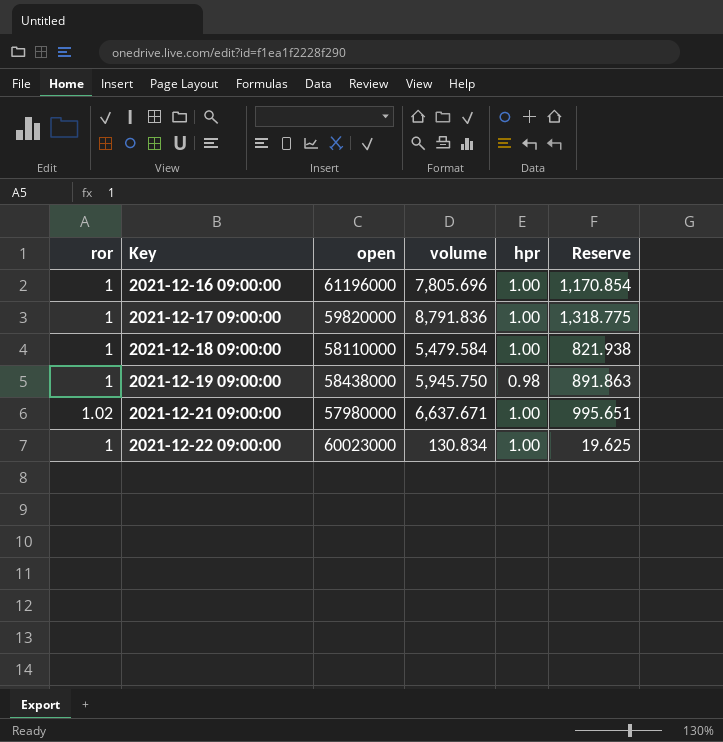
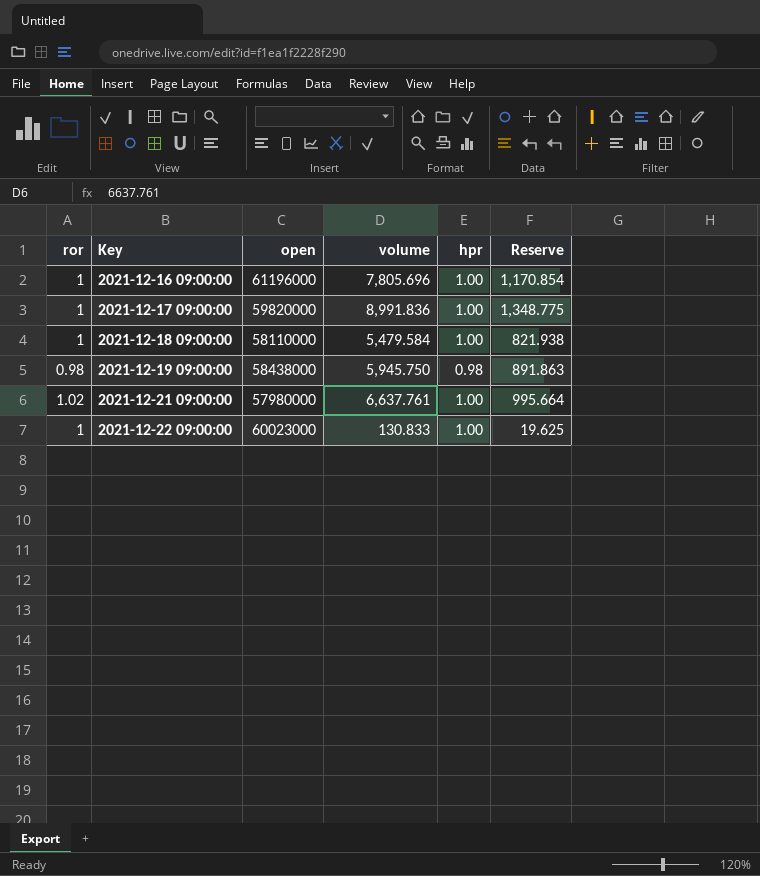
2021-12-17 09:00:00 | volume: 8,791.836 -> 8,991.836
2021-12-17 09:00:00 | Reserve: 1,318.775 -> 1,348.775
2021-12-19 09:00:00 | ror: 1 -> 0.98
2021-12-21 09:00:00 | volume: 6,637.671 -> 6,637.761
2021-12-21 09:00:00 | Reserve: 995.651 -> 995.664
2021-12-22 09:00:00 | volume: 130.834 -> 130.833

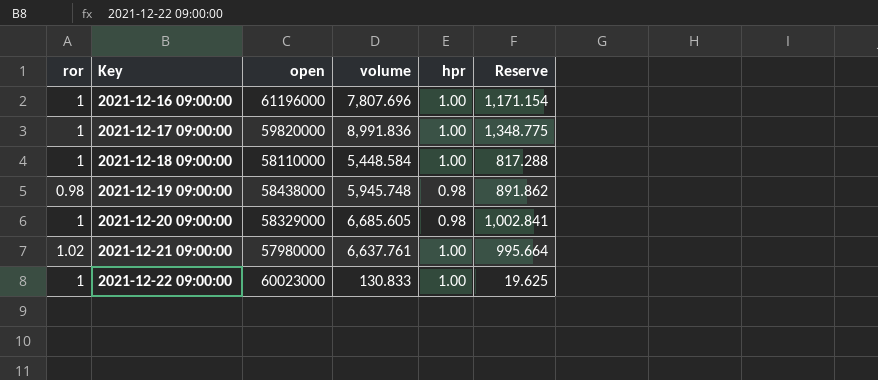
2021-12-16 09:00:00 | volume: 7,805.696 -> 7,807.696
2021-12-16 09:00:00 | Reserve: 1,170.854 -> 1,171.154
2021-12-18 09:00:00 | volume: 5,479.584 -> 5,448.584
2021-12-18 09:00:00 | Reserve: 821.938 -> 817.288
2021-12-19 09:00:00 | volume: 5,945.750 -> 5,945.748
2021-12-19 09:00:00 | Reserve: 891.863 -> 891.862
row 2021-12-20 09:00:00: none -> 1 | 58329000 | 6,685.605 | 0.98 | 1,002.841

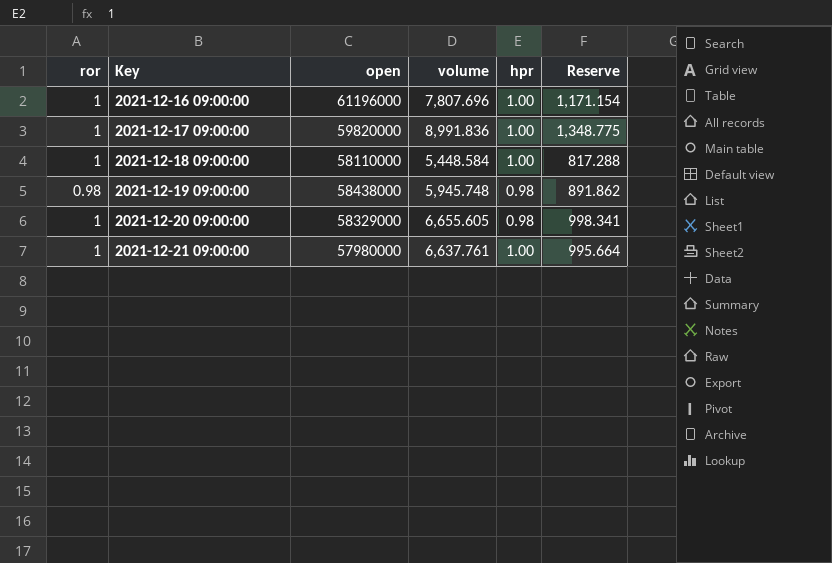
row 2021-12-22 09:00:00: 1 | 60023000 | 130.833 | 1.00 | 19.625 -> none
2021-12-20 09:00:00 | volume: 6,685.605 -> 6,655.605
2021-12-20 09:00:00 | Reserve: 1,002.841 -> 998.341
2021-12-21 09:00:00 | ror: 1.02 -> 1

